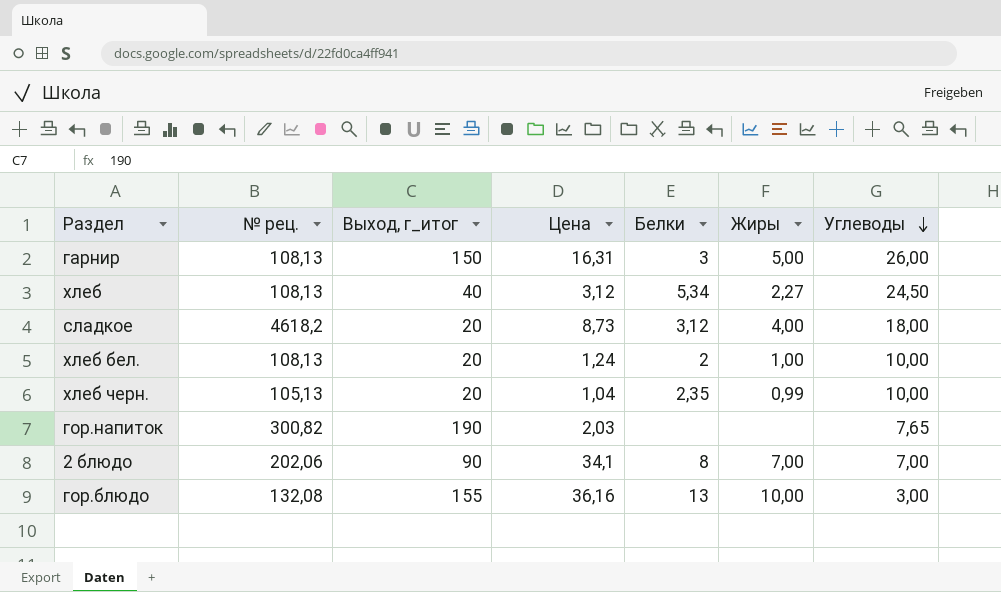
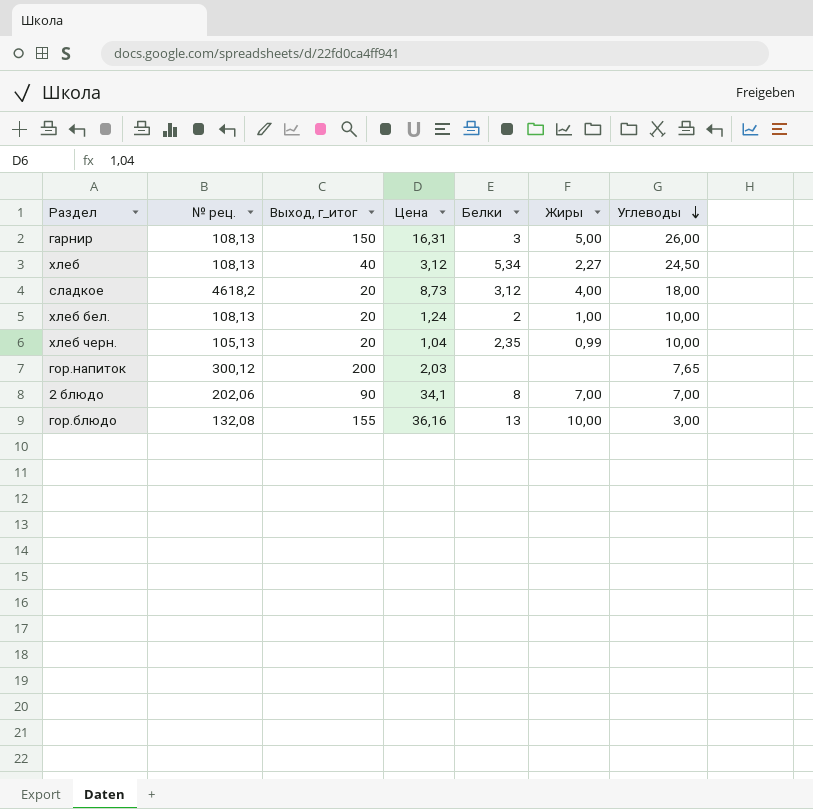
гор.напиток | № рец.: 300,82 -> 300,12
гор.напиток | Выход, г_итог: 190 -> 200

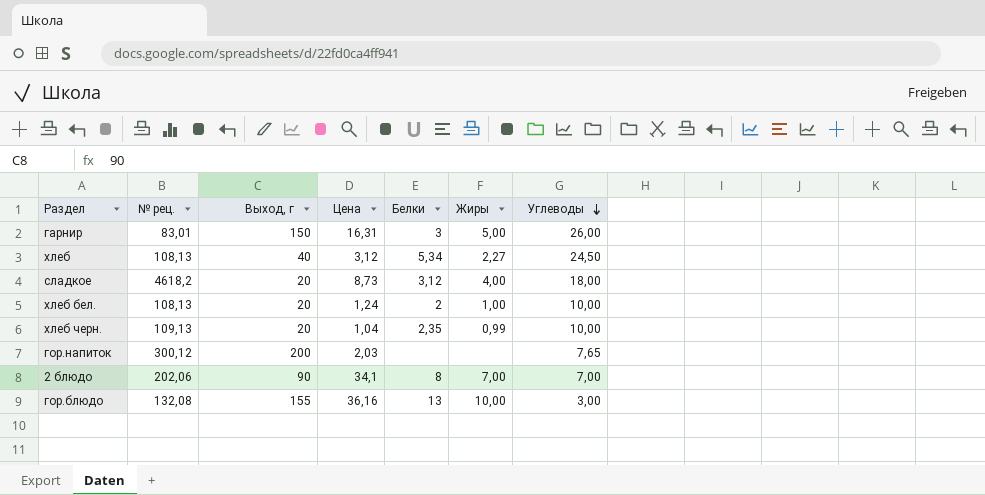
column name: Выход, г_итог -> Выход, г
гарнир | № рец.: 108,13 -> 83,01
хлеб черн. | № рец.: 105,13 -> 109,13

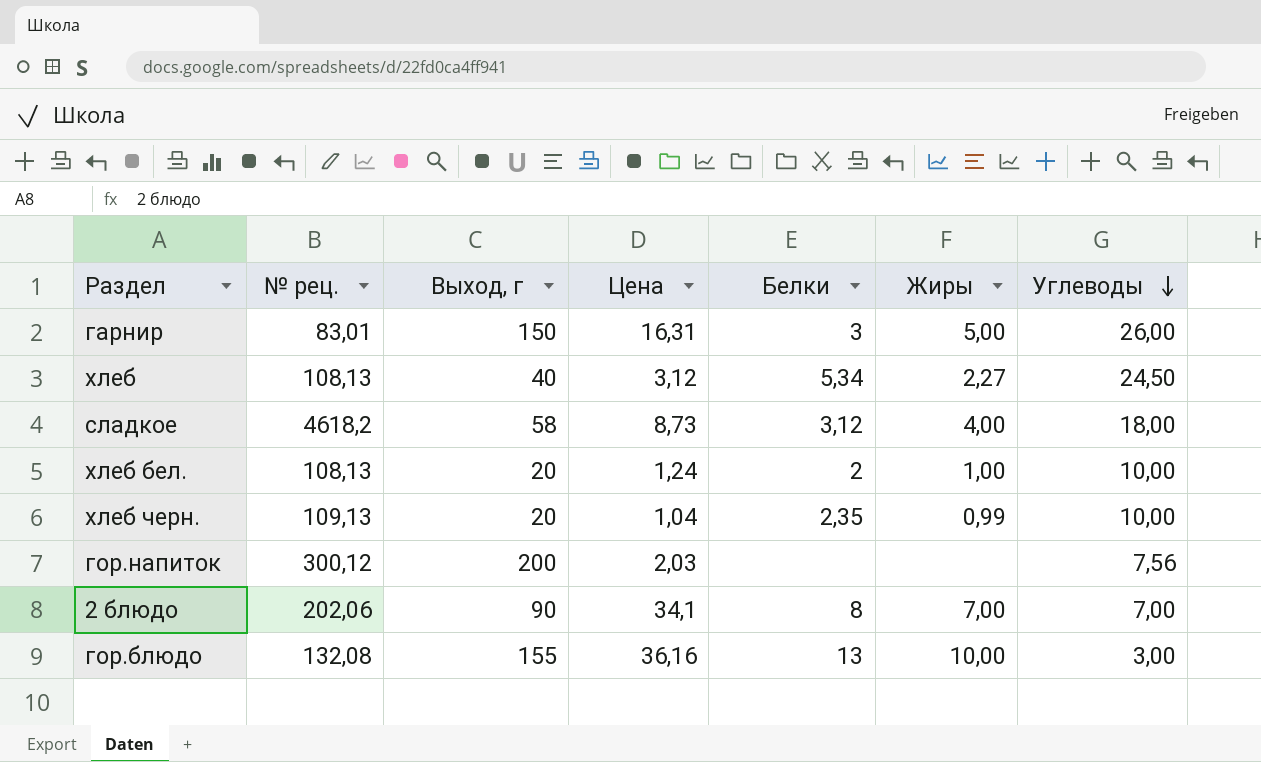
сладкое | Выход, г: 20 -> 58
гор.напиток | Углеводы: 7,65 -> 7,56

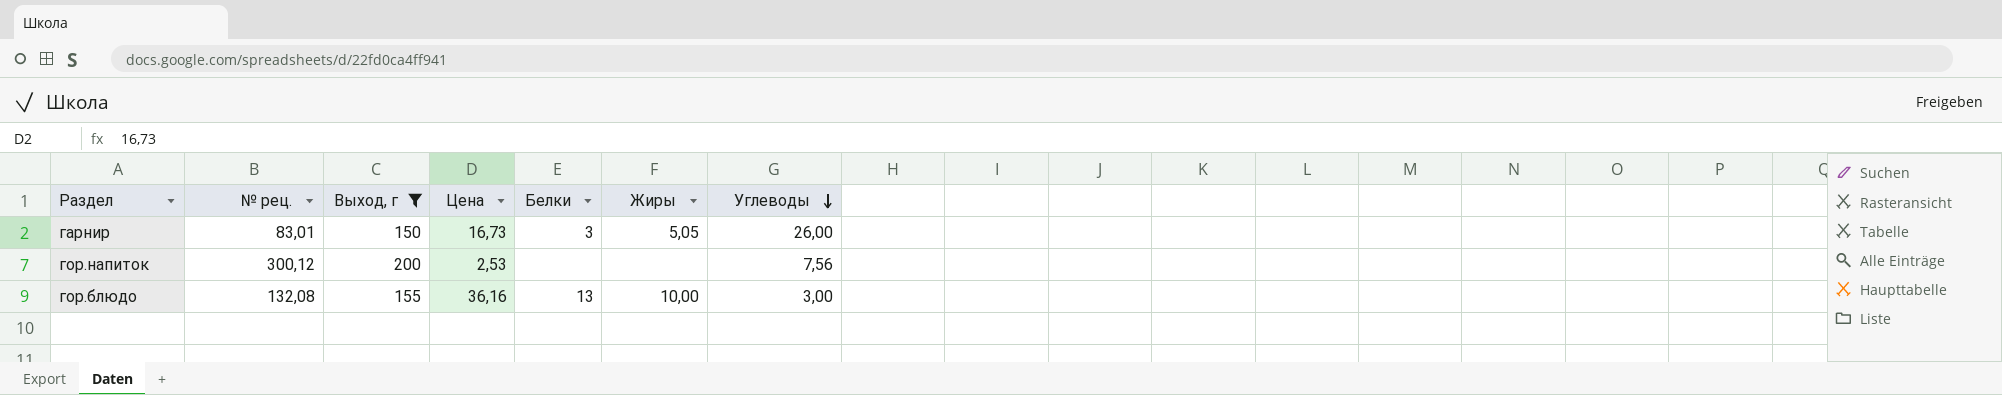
filter: none -> Выход, г >= 150
гарнир | Цена: 16,31 -> 16,73
гарнир | Жиры: 5,00 -> 5,05
гор.напиток | Цена: 2,03 -> 2,53

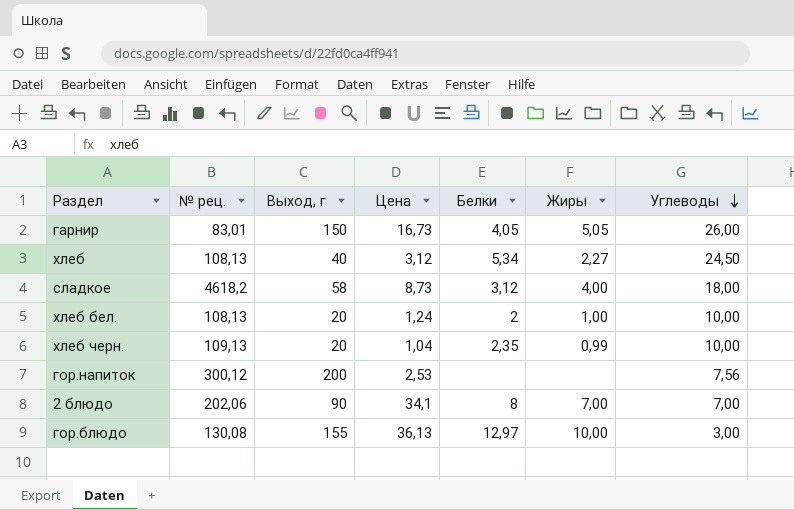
filter: Выход, г >= 150 -> none
гарнир | Белки: 3 -> 4,05
гор.блюдо | № рец.: 132,08 -> 130,08
гор.блюдо | Цена: 36,16 -> 36,13
гор.блюдо | Белки: 13 -> 12,97

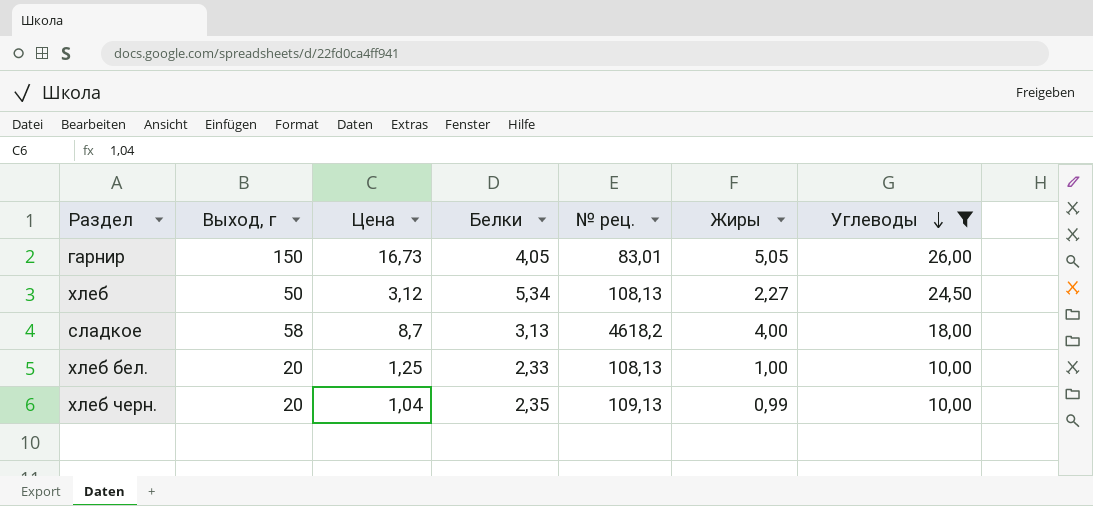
filter: none -> Углеводы >= 10,00
column № рец. | position: 2 -> 5
хлеб | Выход, г: 40 -> 50
сладкое | Цена: 8,73 -> 8,7
сладкое | Белки: 3,12 -> 3,13
хлеб бел. | Цена: 1,24 -> 1,25
хлеб бел. | Белки: 2 -> 2,33

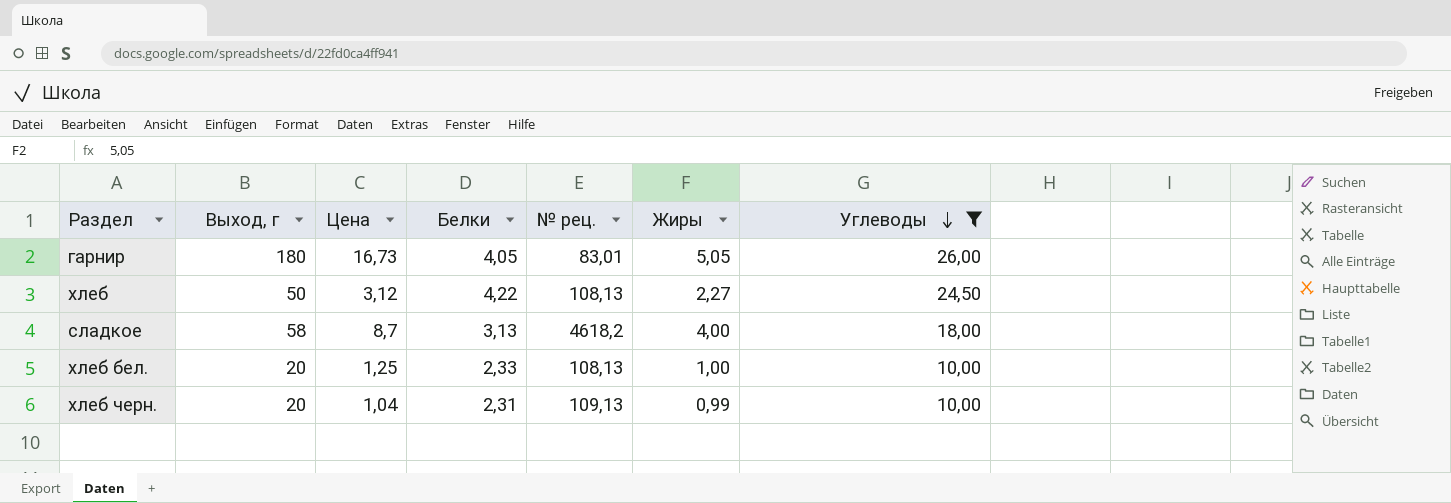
гарнир | Выход, г: 150 -> 180
хлеб | Белки: 5,34 -> 4,22
хлеб черн. | Белки: 2,35 -> 2,31

